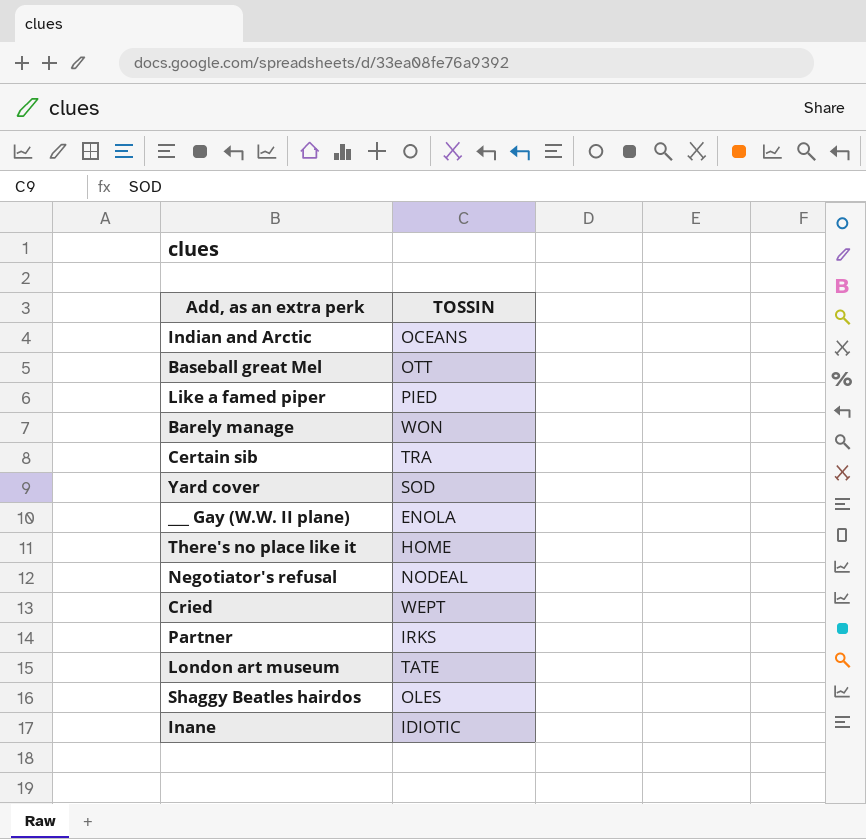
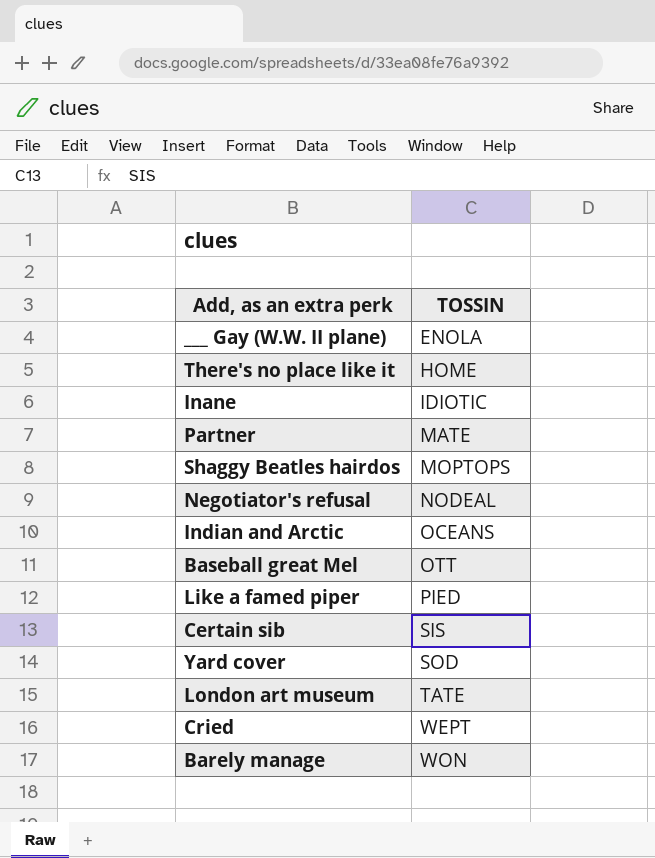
row order: none -> TOSSIN ascending
Partner | TOSSIN: IRKS -> MATE
Shaggy Beatles hairdos | TOSSIN: OLES -> MOPTOPS
Certain sib | TOSSIN: TRA -> SIS

